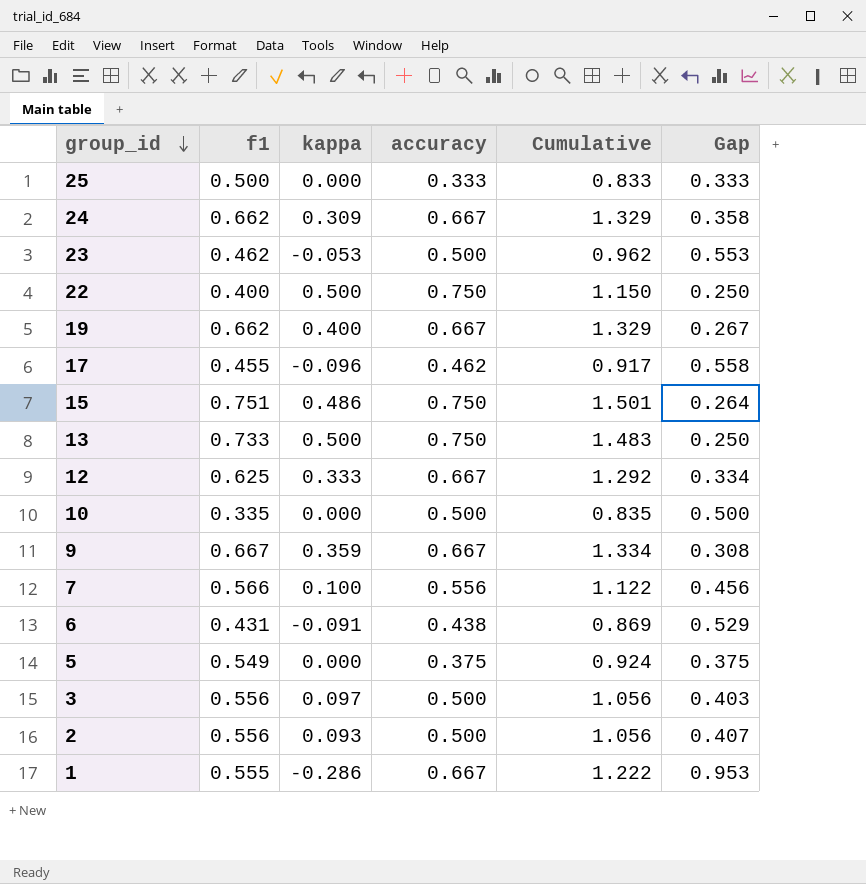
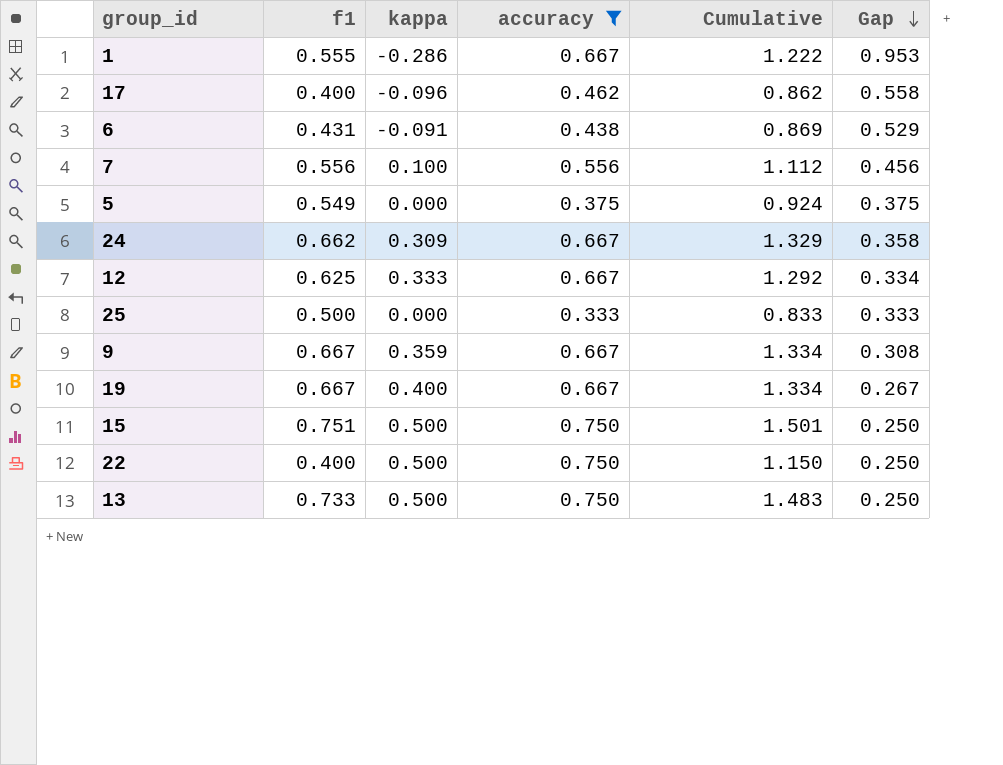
filter: none -> accuracy != 0.500
row order: group_id descending -> Gap descending
17 | f1: 0.455 -> 0.400
17 | Cumulative: 0.917 -> 0.862
7 | f1: 0.566 -> 0.556
7 | Cumulative: 1.122 -> 1.112
19 | f1: 0.662 -> 0.667
19 | Cumulative: 1.329 -> 1.334
15 | kappa: 0.486 -> 0.500
15 | Gap: 0.264 -> 0.250

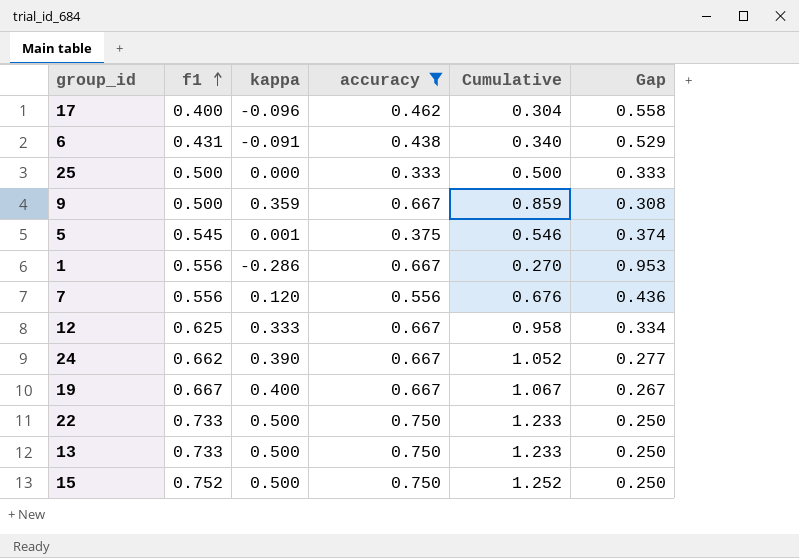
row order: Gap descending -> f1 ascending
column Cumulative | formula: [f1] + [accuracy] -> [f1] + [kappa]
9 | f1: 0.667 -> 0.500
5 | f1: 0.549 -> 0.545
5 | kappa: 0.000 -> 0.001
5 | Gap: 0.375 -> 0.374
1 | f1: 0.555 -> 0.556
7 | kappa: 0.100 -> 0.120
7 | Gap: 0.456 -> 0.436
24 | kappa: 0.309 -> 0.390
24 | Gap: 0.358 -> 0.277
22 | f1: 0.400 -> 0.733
15 | f1: 0.751 -> 0.752

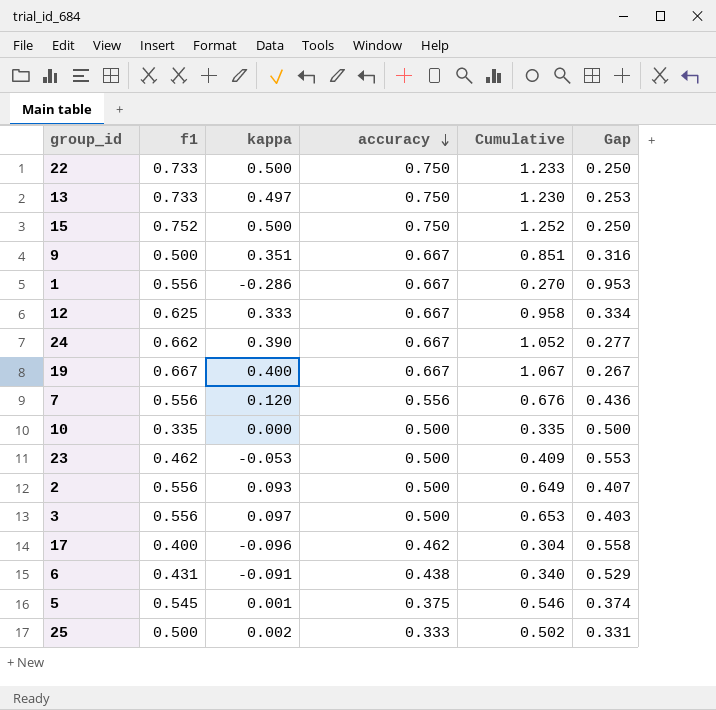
filter: accuracy != 0.500 -> none
row order: f1 ascending -> accuracy descending
13 | kappa: 0.500 -> 0.497
13 | Cumulative: 1.233 -> 1.230
13 | Gap: 0.250 -> 0.253
9 | kappa: 0.359 -> 0.351
9 | Cumulative: 0.859 -> 0.851
9 | Gap: 0.308 -> 0.316
25 | kappa: 0.000 -> 0.002
25 | Cumulative: 0.500 -> 0.502
25 | Gap: 0.333 -> 0.331

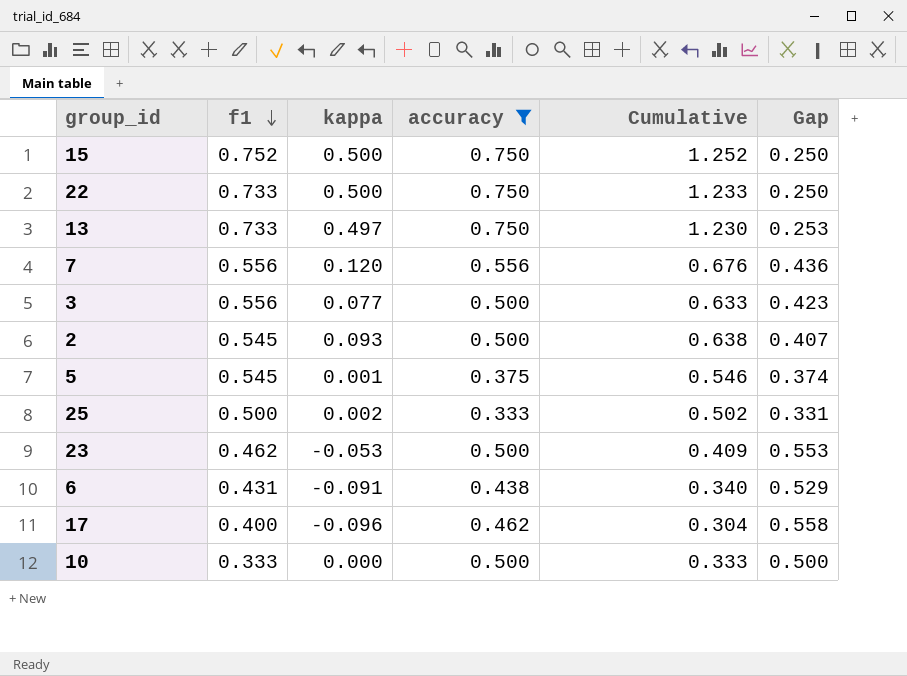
filter: none -> accuracy != 0.667
row order: accuracy descending -> f1 descending
3 | kappa: 0.097 -> 0.077
3 | Cumulative: 0.653 -> 0.633
3 | Gap: 0.403 -> 0.423
2 | f1: 0.556 -> 0.545
2 | Cumulative: 0.649 -> 0.638
10 | f1: 0.335 -> 0.333
10 | Cumulative: 0.335 -> 0.333

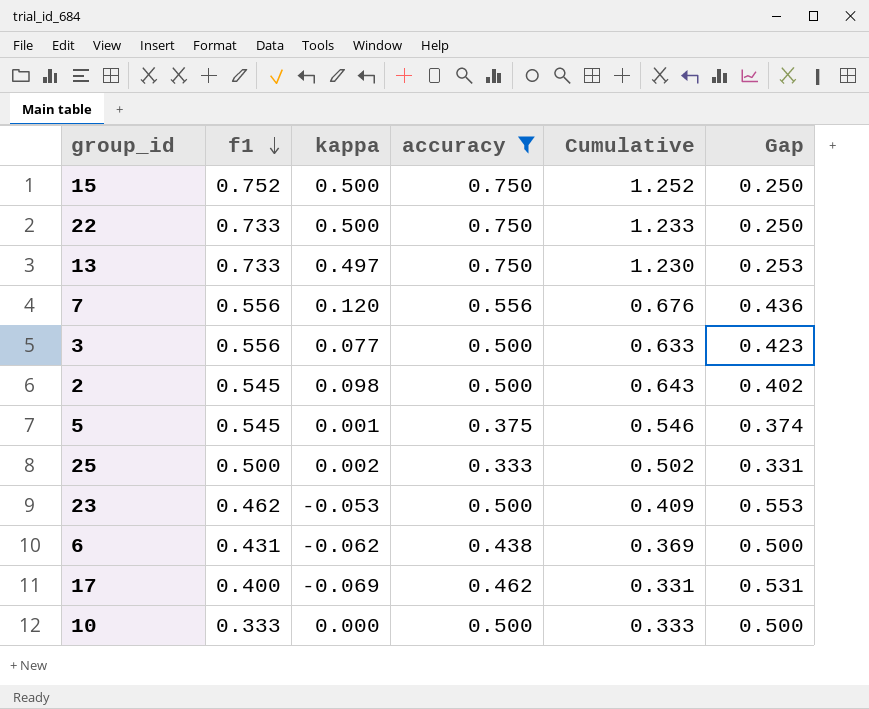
2 | kappa: 0.093 -> 0.098
2 | Cumulative: 0.638 -> 0.643
2 | Gap: 0.407 -> 0.402
6 | kappa: -0.091 -> -0.062
6 | Cumulative: 0.340 -> 0.369
6 | Gap: 0.529 -> 0.500
17 | kappa: -0.096 -> -0.069
17 | Cumulative: 0.304 -> 0.331
17 | Gap: 0.558 -> 0.531

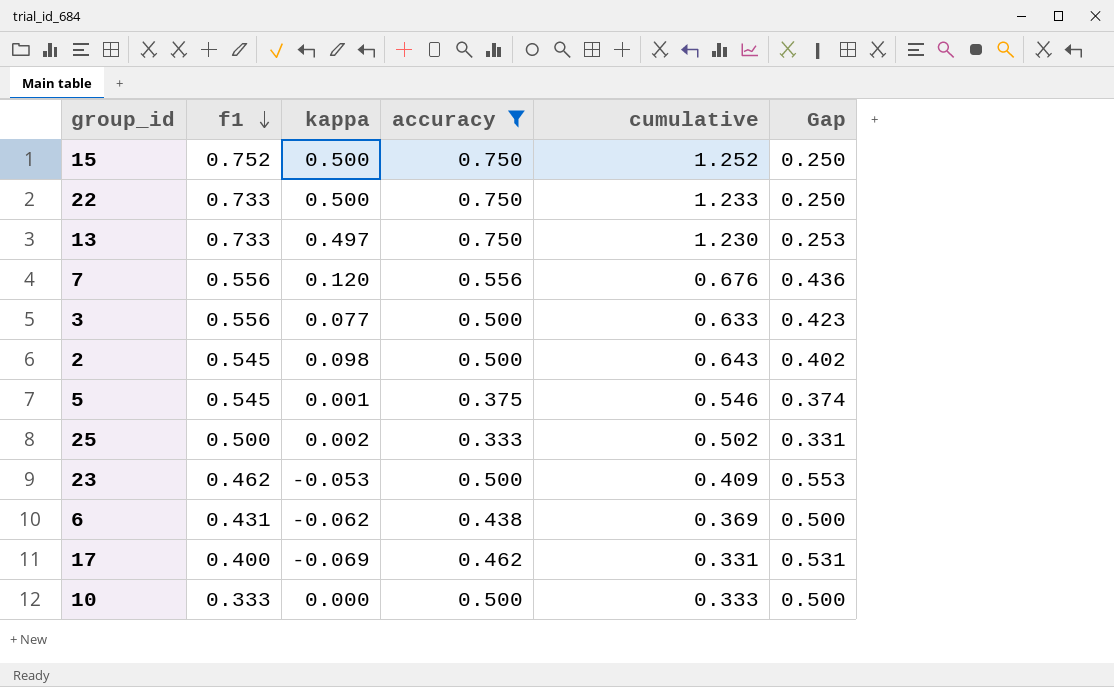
column name: Cumulative -> cumulative

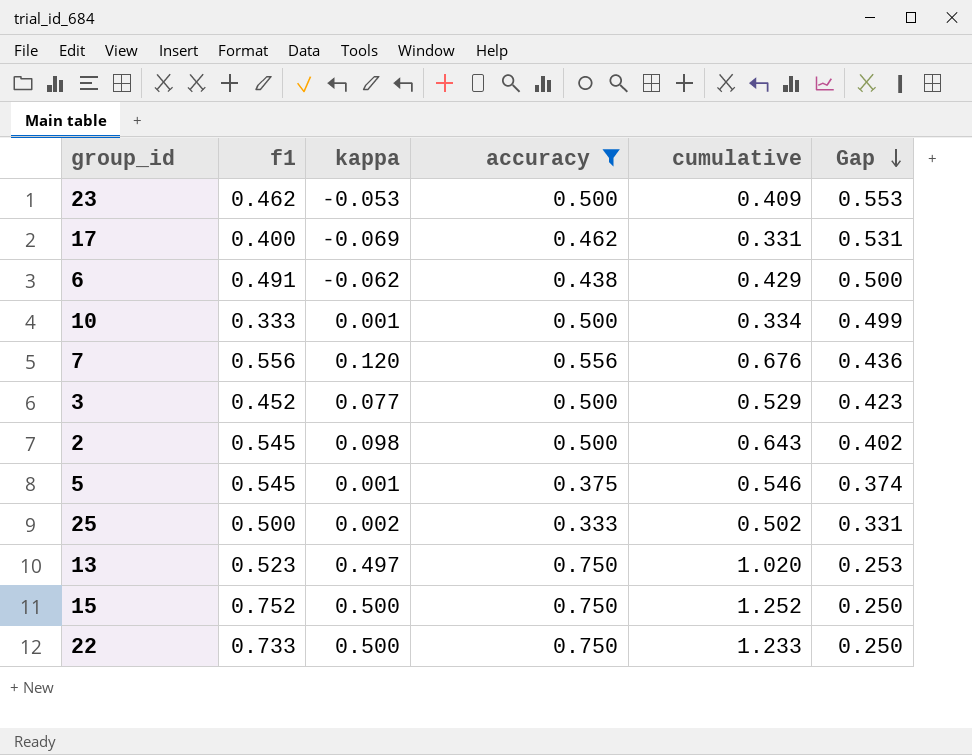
row order: f1 descending -> Gap descending
6 | f1: 0.431 -> 0.491
6 | cumulative: 0.369 -> 0.429
10 | kappa: 0.000 -> 0.001
10 | cumulative: 0.333 -> 0.334
10 | Gap: 0.500 -> 0.499
3 | f1: 0.556 -> 0.452
3 | cumulative: 0.633 -> 0.529
13 | f1: 0.733 -> 0.523
13 | cumulative: 1.230 -> 1.020

